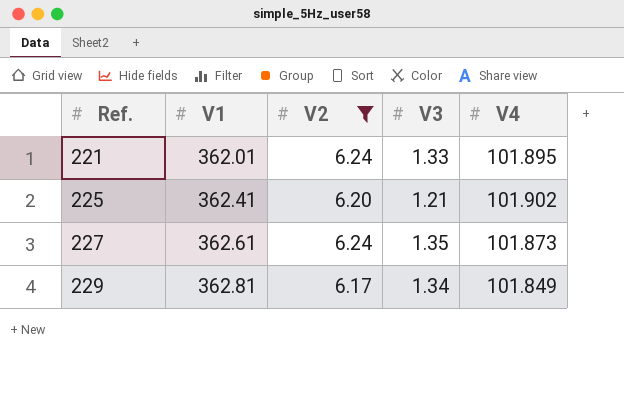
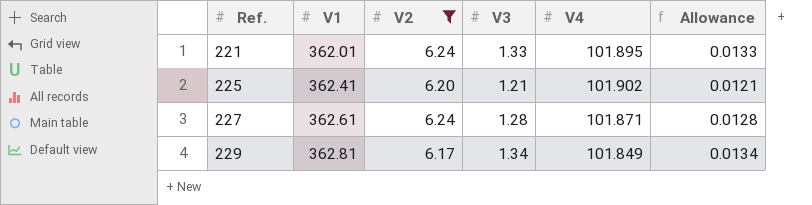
column Allowance | formula: none -> [V3] * 0.01
227 | V3: 1.35 -> 1.28
227 | V4: 101.873 -> 101.871

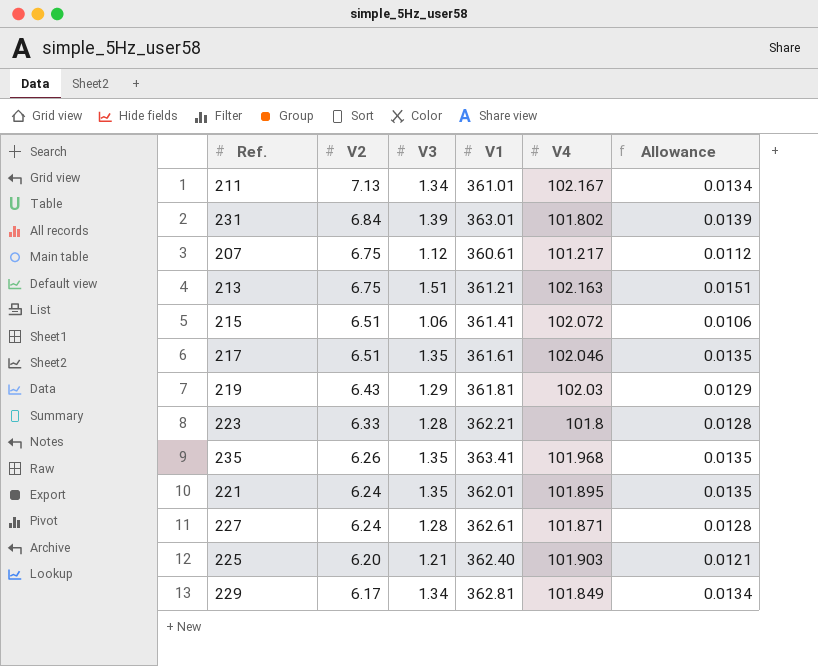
filter: V2 <= 6.24 -> none
row order: Ref. ascending -> V2 descending
column V1 | position: 2 -> 4
221 | V3: 1.33 -> 1.35
221 | Allowance: 0.0133 -> 0.0135
225 | V1: 362.41 -> 362.40
225 | V4: 101.902 -> 101.903

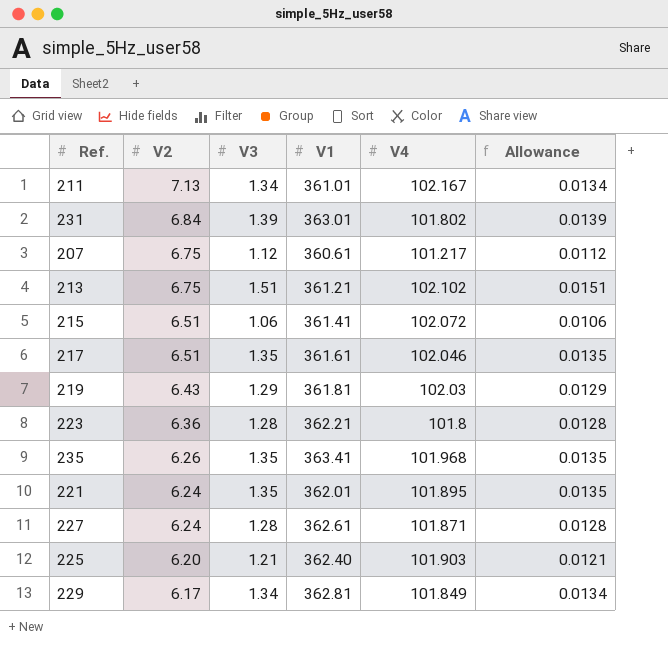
213 | V4: 102.163 -> 102.102
223 | V2: 6.33 -> 6.36

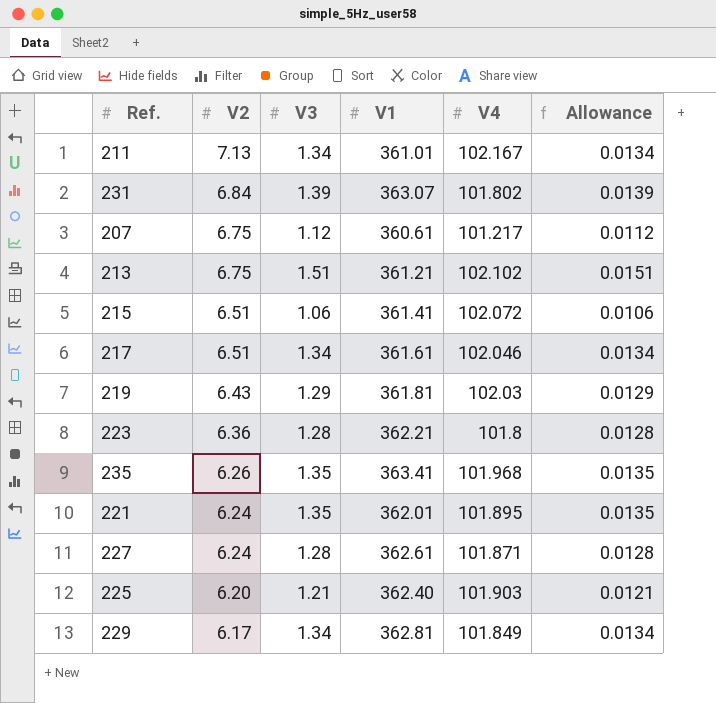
231 | V1: 363.01 -> 363.07
217 | V3: 1.35 -> 1.34
217 | Allowance: 0.0135 -> 0.0134

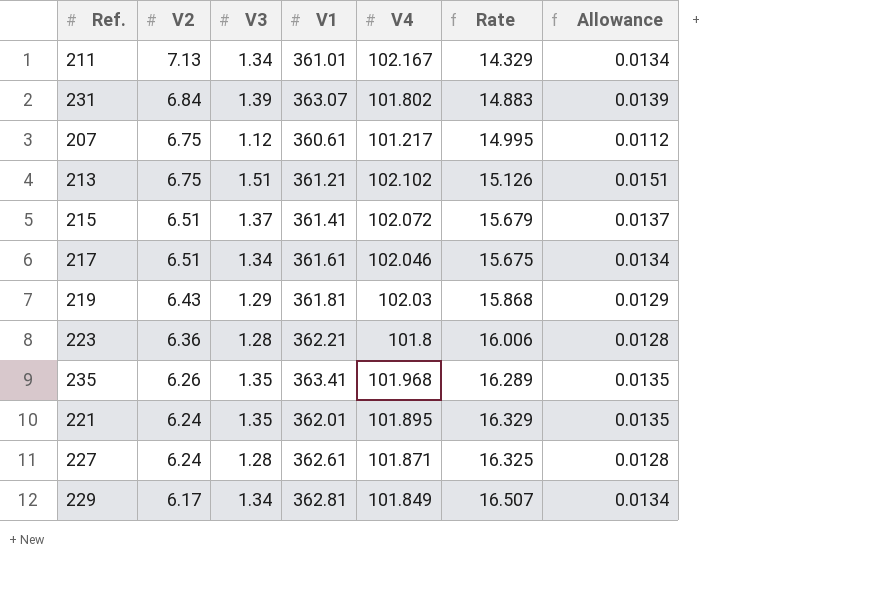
column Rate | formula: none -> [V4] / [V2]
row 225: 6.20 | 1.21 | 362.40 | 101.903 | 0.0121 -> none
215 | V3: 1.06 -> 1.37
215 | Allowance: 0.0106 -> 0.0137

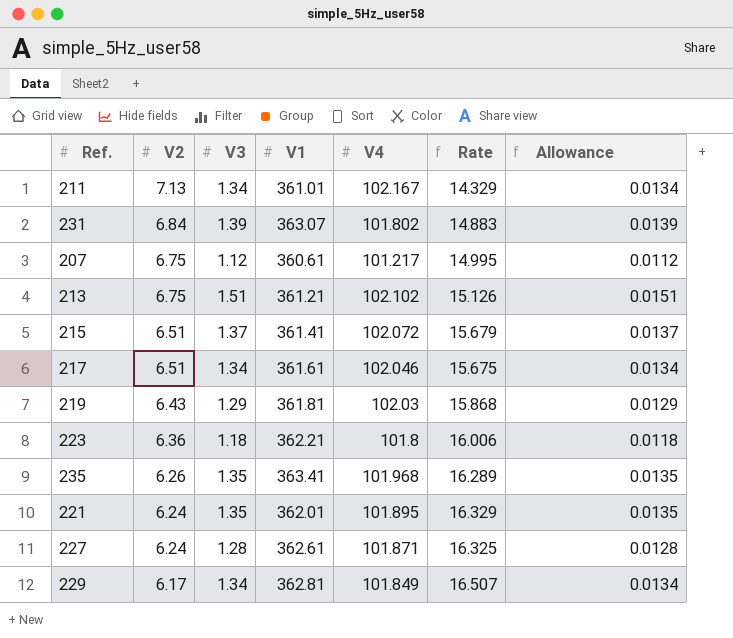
223 | V3: 1.28 -> 1.18
223 | Allowance: 0.0128 -> 0.0118

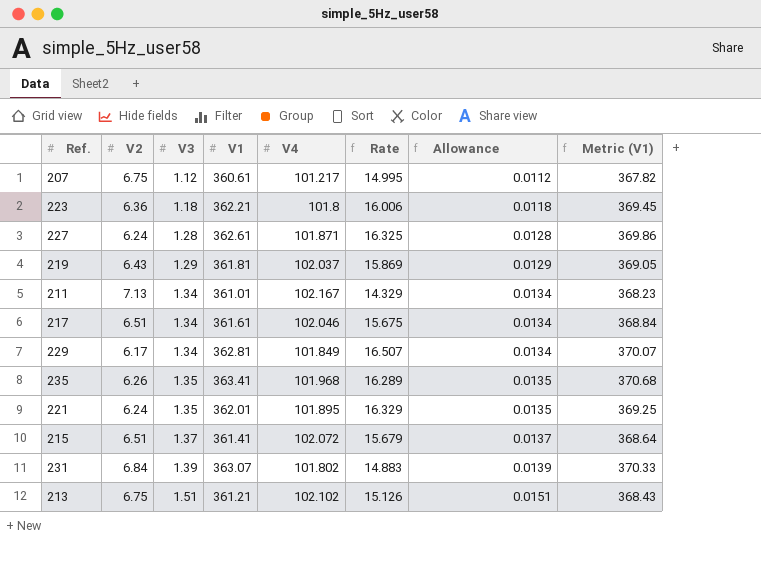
row order: V2 descending -> V3 ascending
column Metric (V1) | formula: none -> [V1] * 1.02
219 | V4: 102.03 -> 102.037
219 | Rate: 15.868 -> 15.869

